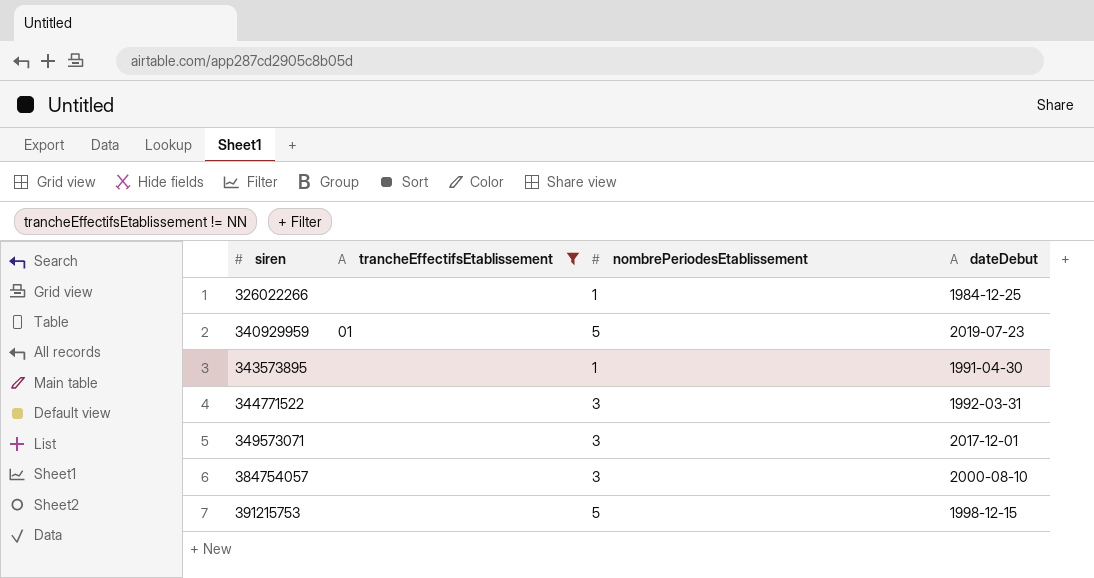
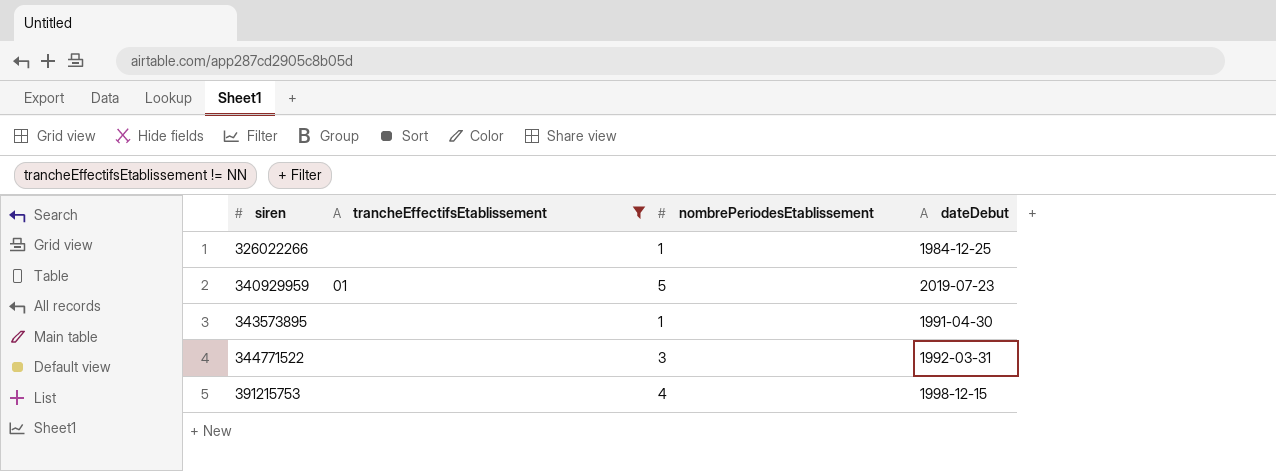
row 349573071: none | 3 | 2017-12-01 -> none
row 384754057: none | 3 | 2000-08-10 -> none
391215753 | nombrePeriodesEtablissement: 5 -> 4

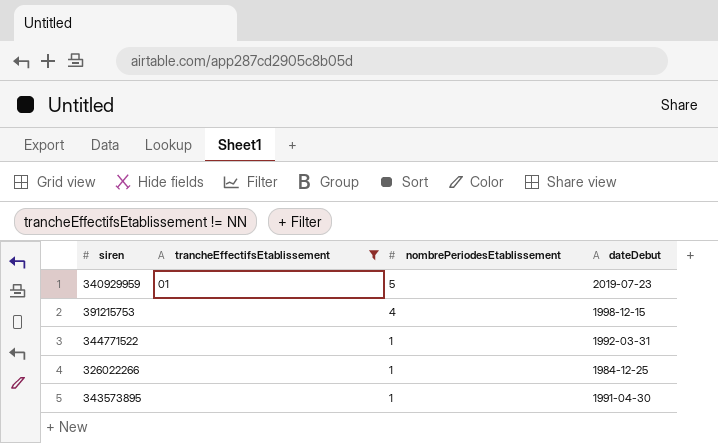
row order: siren ascending -> nombrePeriodesEtablissement descending
344771522 | nombrePeriodesEtablissement: 3 -> 1

